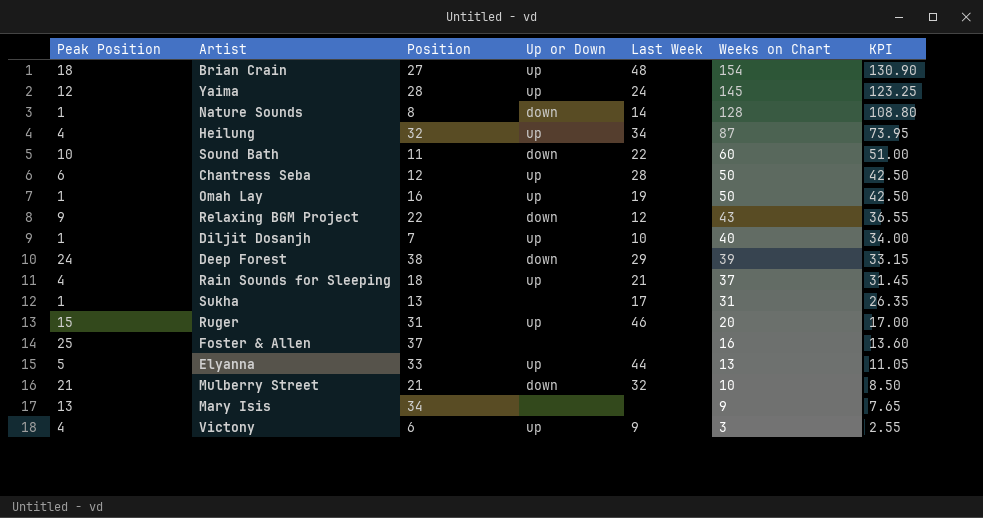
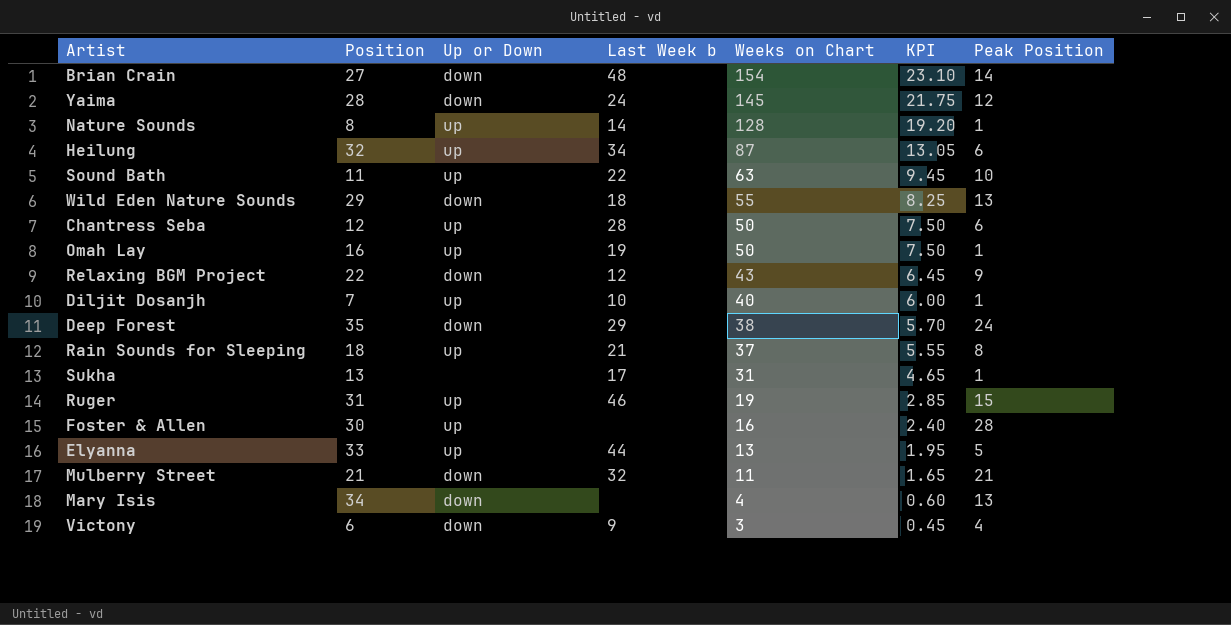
column name: Last Week -> Last Week b
column KPI | formula: [Weeks on Chart] * 0.85 -> [Weeks on Chart] * 0.15
column Peak Position | position: 1 -> 7
Brian Crain | Up or Down: up -> down
Brian Crain | Peak Position: 18 -> 14
Yaima | Up or Down: up -> down
Nature Sounds | Up or Down: down -> up
Heilung | Peak Position: 4 -> 6
Sound Bath | Up or Down: down -> up
Sound Bath | Weeks on Chart: 60 -> 63
row Wild Eden Nature Sounds: none -> 29 | down | 18 | 55 | 8.25 | 13
Deep Forest | Position: 38 -> 35
Deep Forest | Weeks on Chart: 39 -> 38
Rain Sounds for Sleeping | Peak Position: 4 -> 8
Ruger | Weeks on Chart: 20 -> 19
Foster & Allen | Position: 37 -> 30
Foster & Allen | Up or Down: none -> up
Foster & Allen | Peak Position: 25 -> 28
Mulberry Street | Weeks on Chart: 10 -> 11
Mary Isis | Up or Down: none -> down
Mary Isis | Weeks on Chart: 9 -> 4
Victony | Up or Down: up -> down

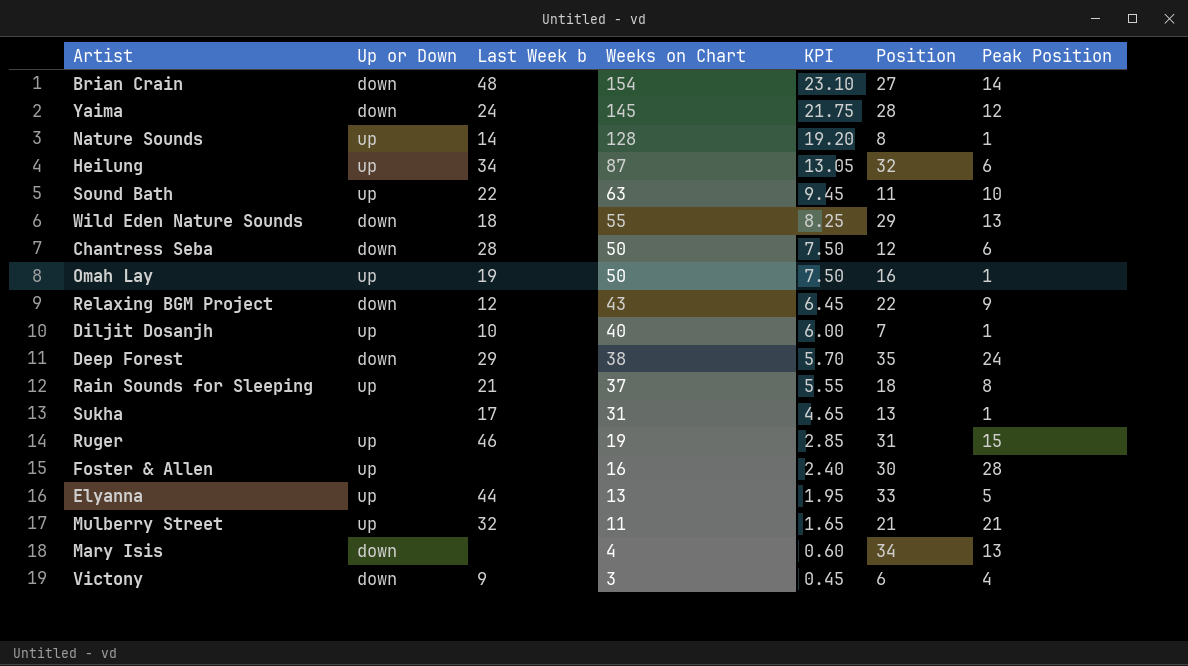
column Position | position: 2 -> 6
Chantress Seba | Up or Down: up -> down
Mulberry Street | Up or Down: down -> up

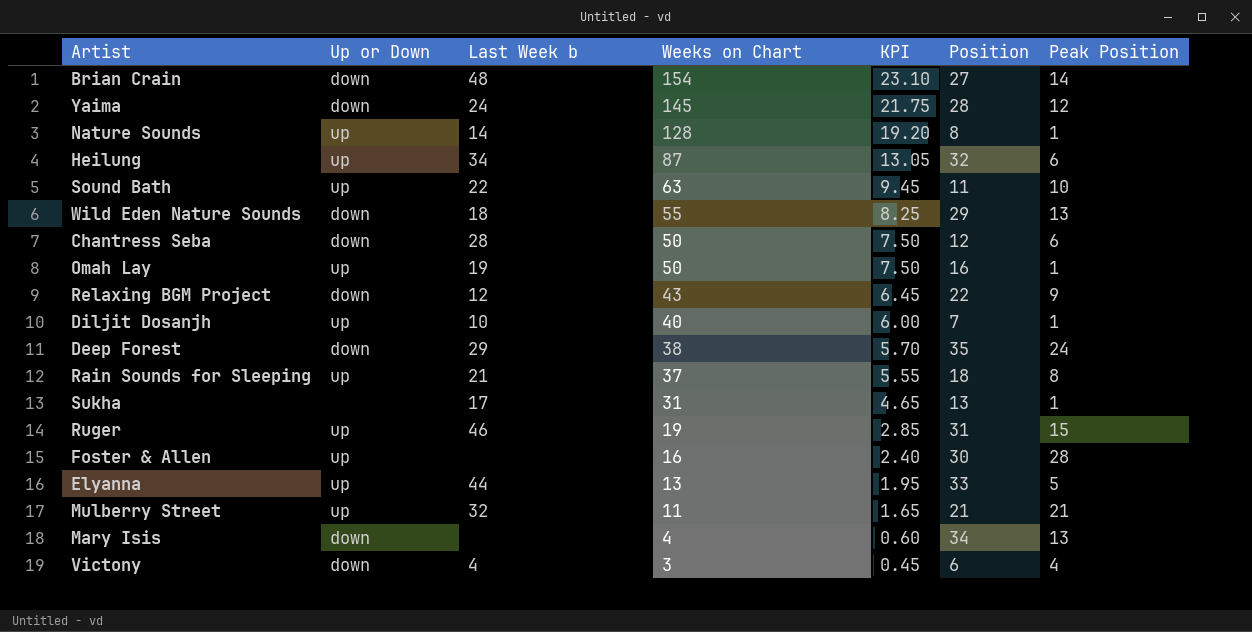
Victony | Last Week b: 9 -> 4

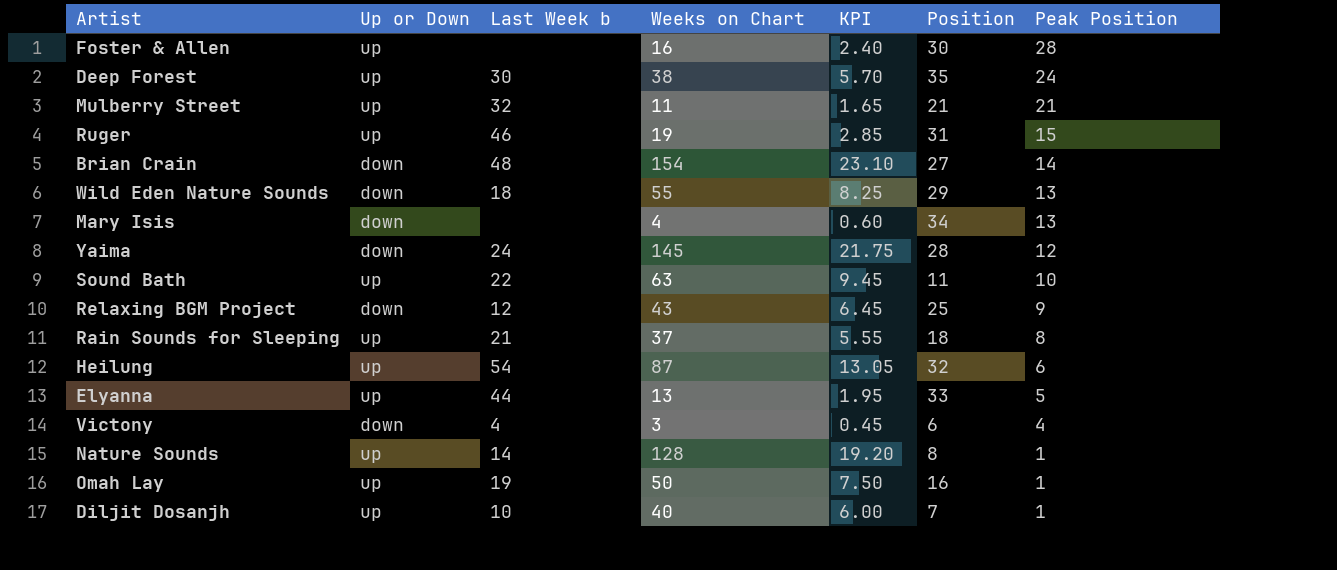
row order: Weeks on Chart descending -> Peak Position descending
row Chantress Seba: down | 28 | 50 | 7.50 | 12 | 6 -> none
row Sukha: none | 17 | 31 | 4.65 | 13 | 1 -> none
Deep Forest | Up or Down: down -> up
Deep Forest | Last Week b: 29 -> 30
Relaxing BGM Project | Position: 22 -> 25
Heilung | Last Week b: 34 -> 54

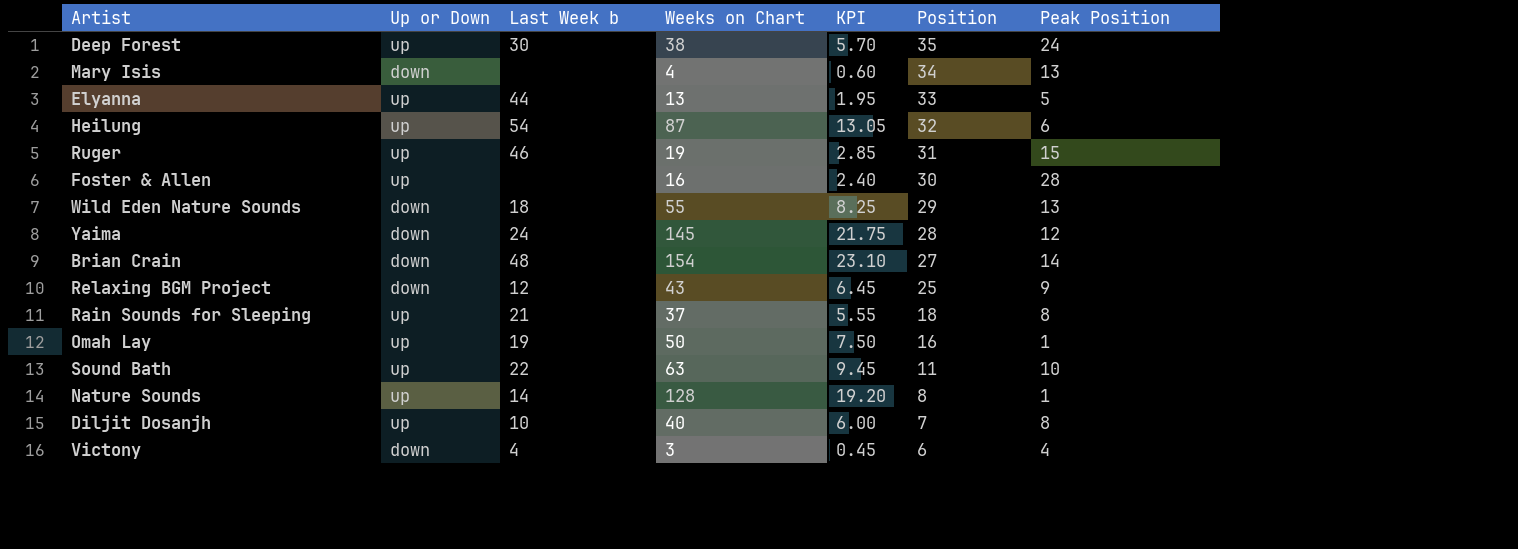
row order: Peak Position descending -> Position descending
row Mulberry Street: up | 32 | 11 | 1.65 | 21 | 21 -> none
Diljit Dosanjh | Peak Position: 1 -> 8

